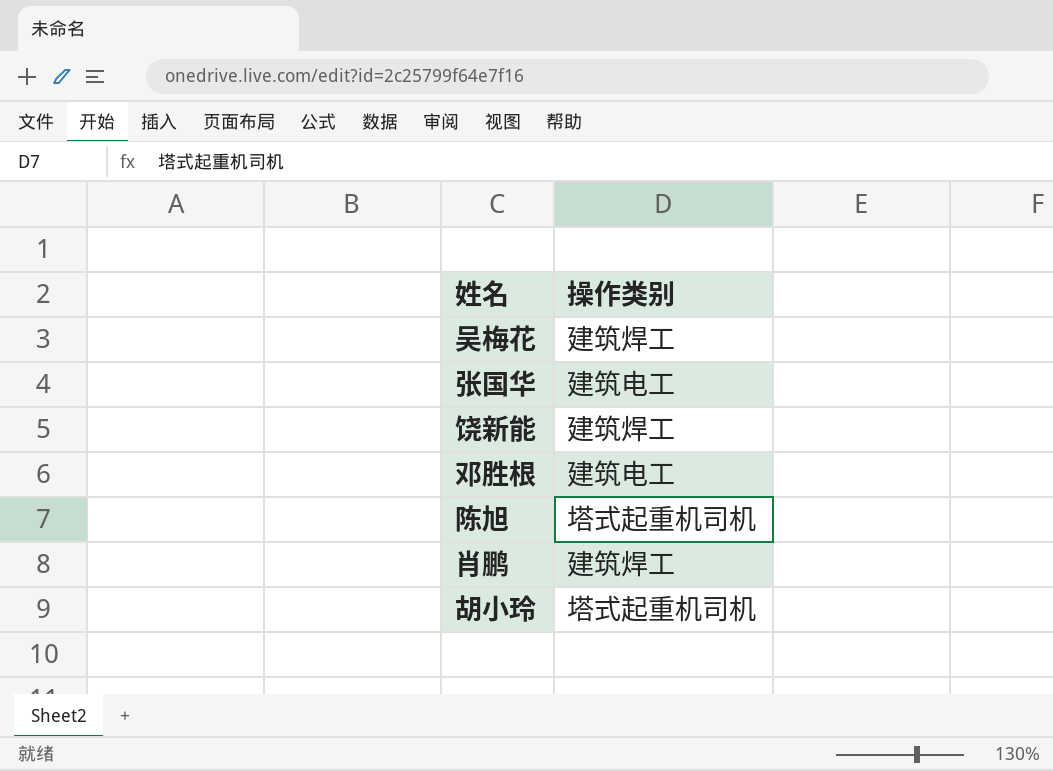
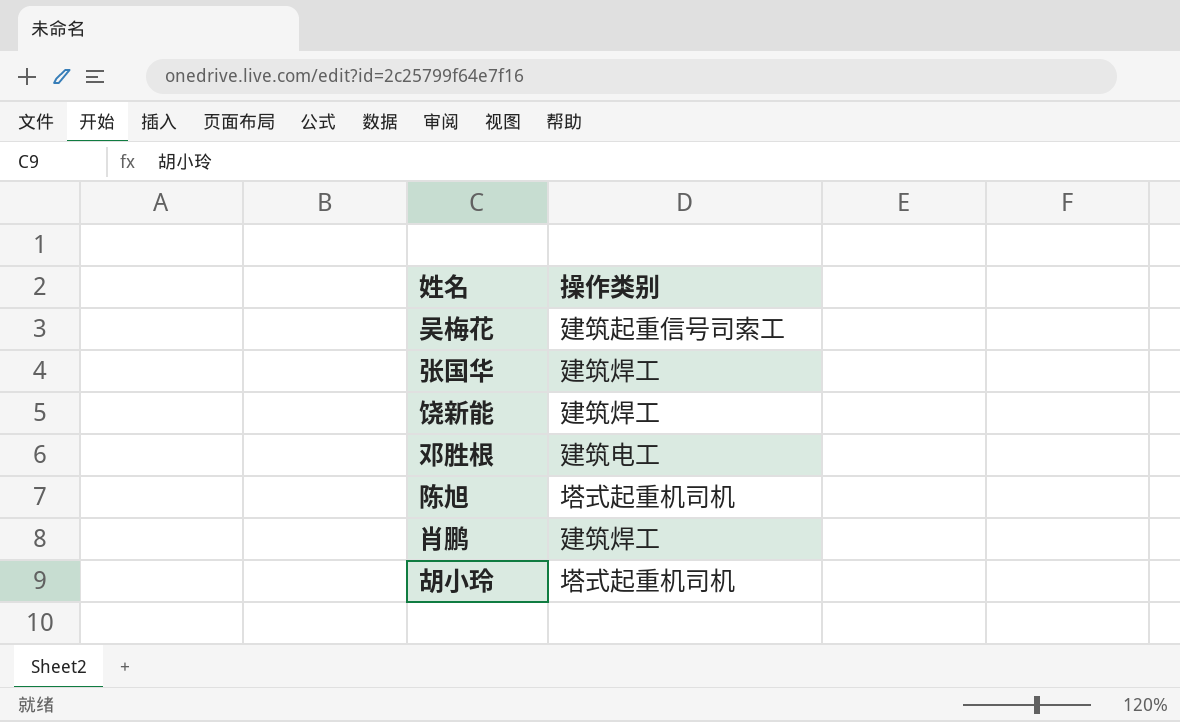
吴梅花 | 操作类别: 建筑焊工 -> 建筑起重信号司索工
张国华 | 操作类别: 建筑电工 -> 建筑焊工

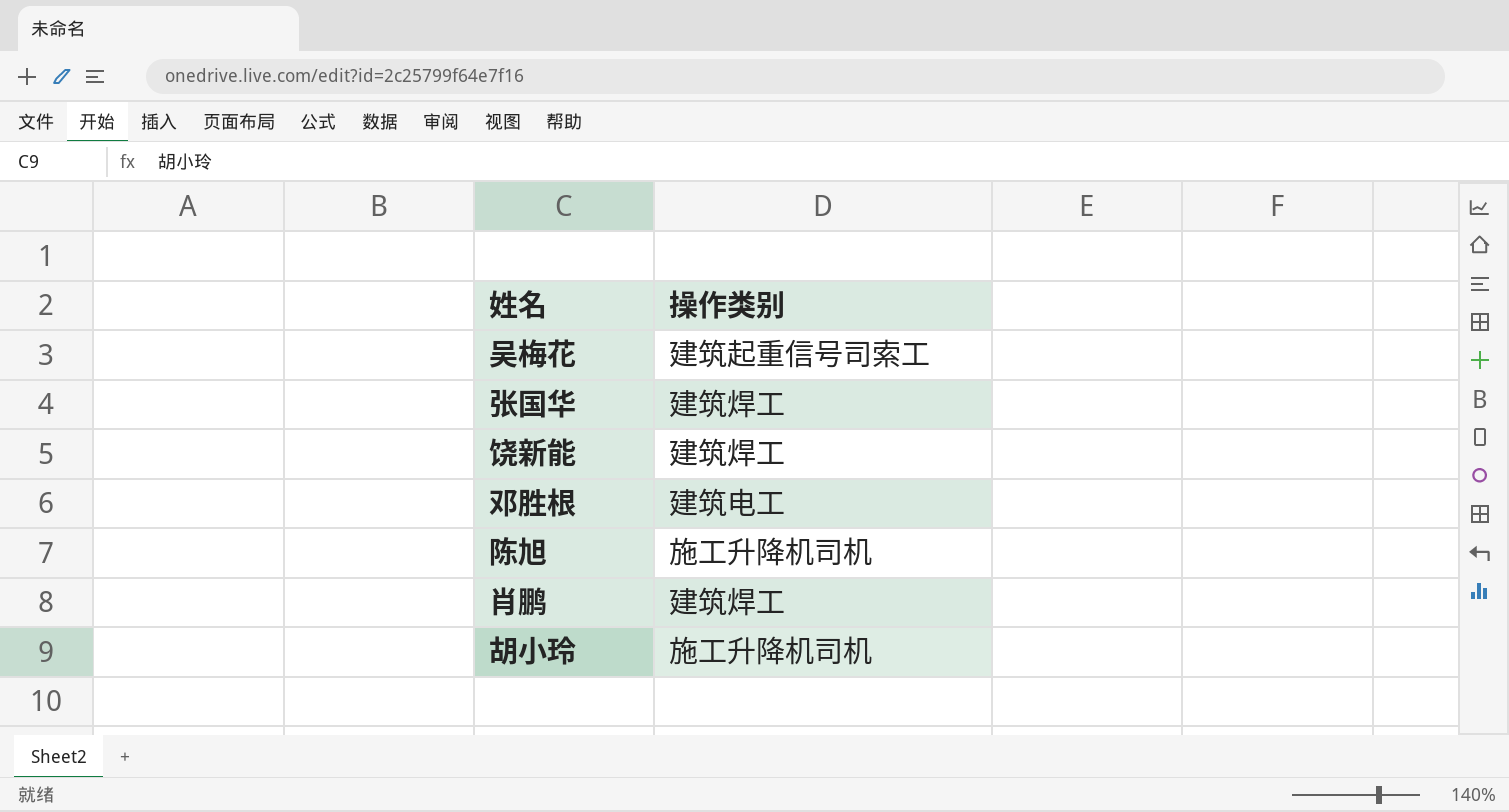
陈旭 | 操作类别: 塔式起重机司机 -> 施工升降机司机
胡小玲 | 操作类别: 塔式起重机司机 -> 施工升降机司机

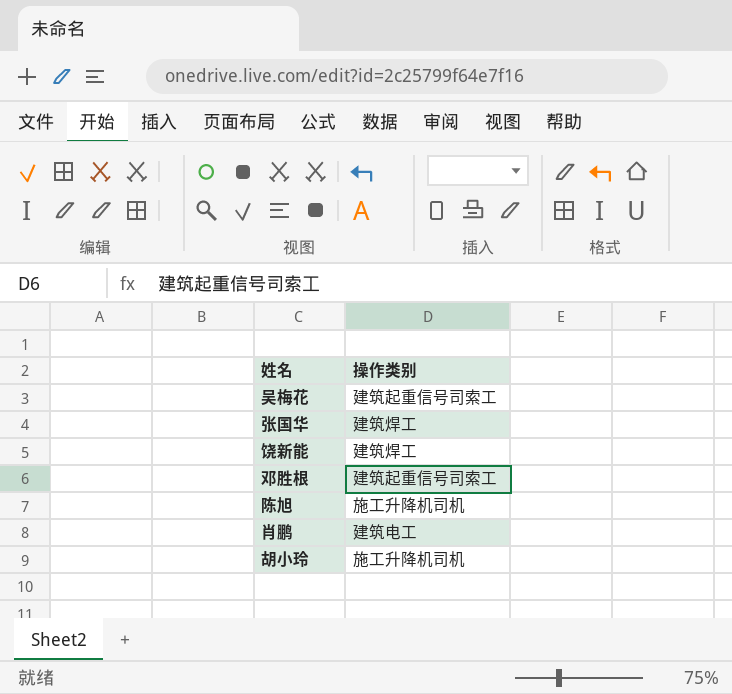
邓胜根 | 操作类别: 建筑电工 -> 建筑起重信号司索工
肖鹏 | 操作类别: 建筑焊工 -> 建筑电工

